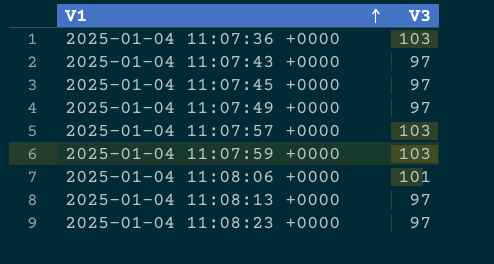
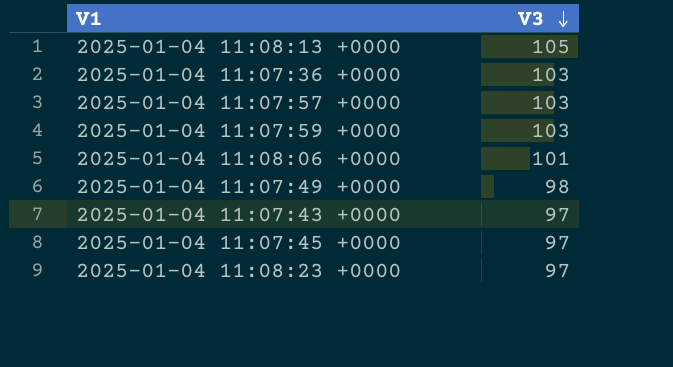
row order: V1 ascending -> V3 descending
2025-01-04 11:08:13 +0000 | V3: 97 -> 105
2025-01-04 11:07:49 +0000 | V3: 97 -> 98

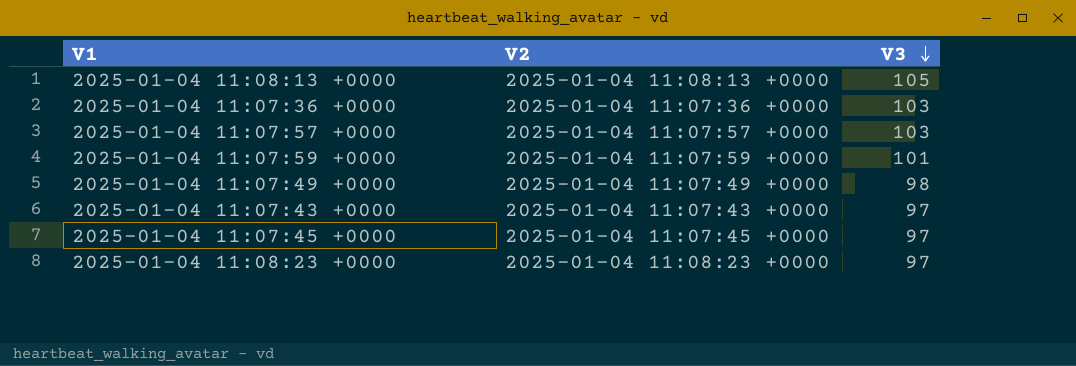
column V2 | position: none -> 2
row 2025-01-04 11:08:06 +0000: 101 -> none
2025-01-04 11:07:59 +0000 | V3: 103 -> 101

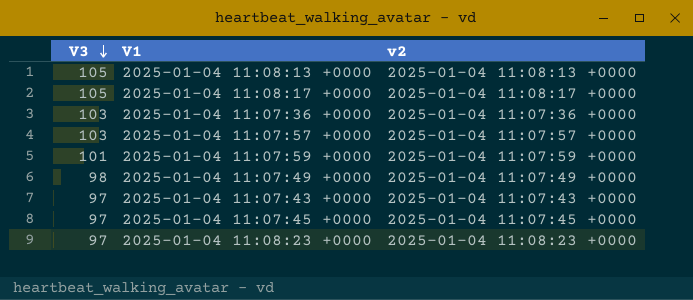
column V3 | position: 3 -> 1
column name: V2 -> v2
row 2025-01-04 11:08:17 +0000: none -> 105 | 2025-01-04 11:08:17 +0000

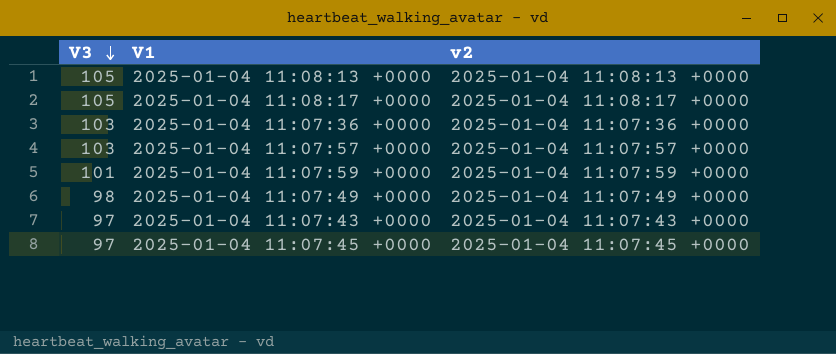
row 2025-01-04 11:08:23 +0000: 97 | 2025-01-04 11:08:23 +0000 -> none

